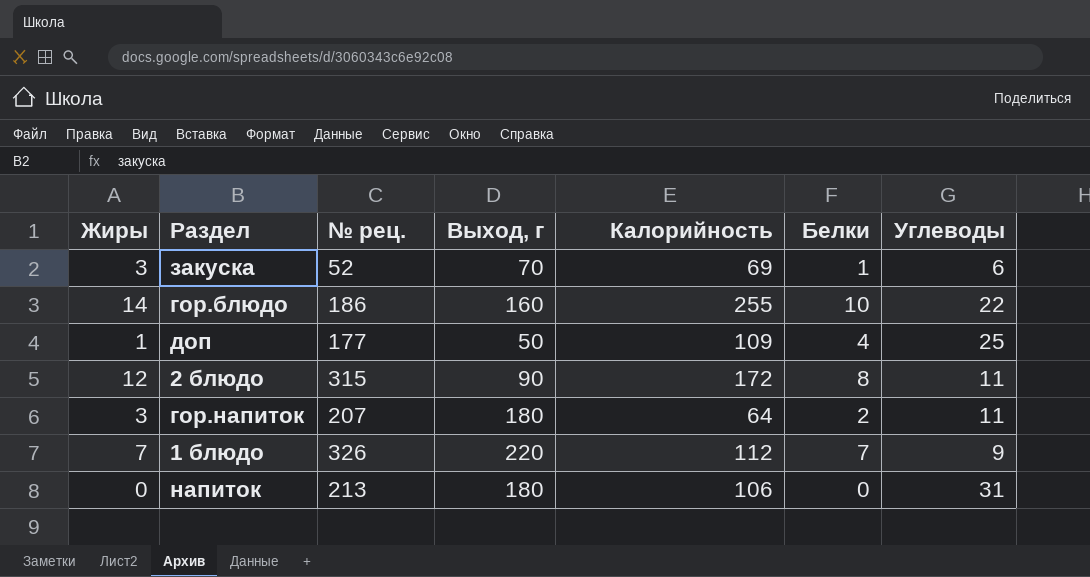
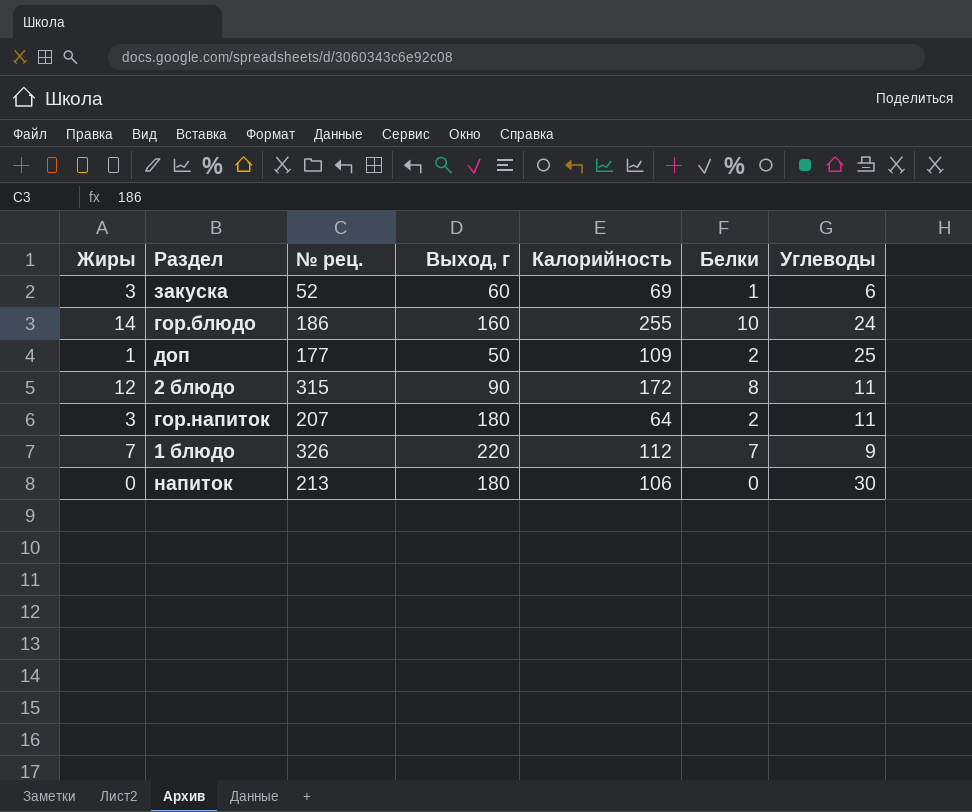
закуска | Выход, г: 70 -> 60
гор.блюдо | Углеводы: 22 -> 24
доп | Белки: 4 -> 2
напиток | Углеводы: 31 -> 30

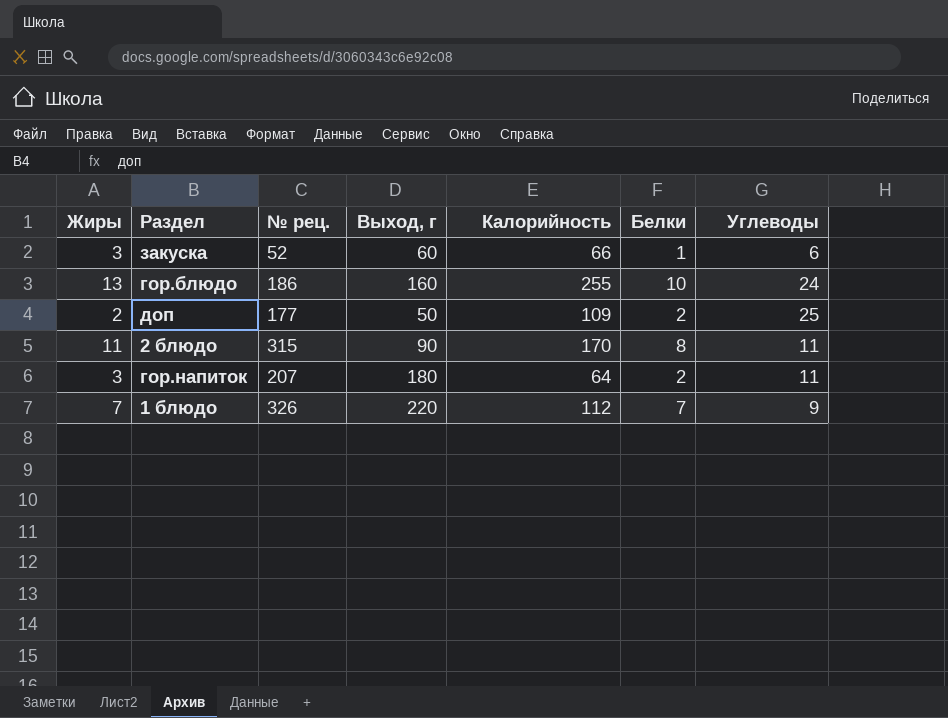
row напиток: 0 | 213 | 180 | 106 | 0 | 30 -> none
закуска | Калорийность: 69 -> 66
гор.блюдо | Жиры: 14 -> 13
доп | Жиры: 1 -> 2
2 блюдо | Жиры: 12 -> 11
2 блюдо | Калорийность: 172 -> 170

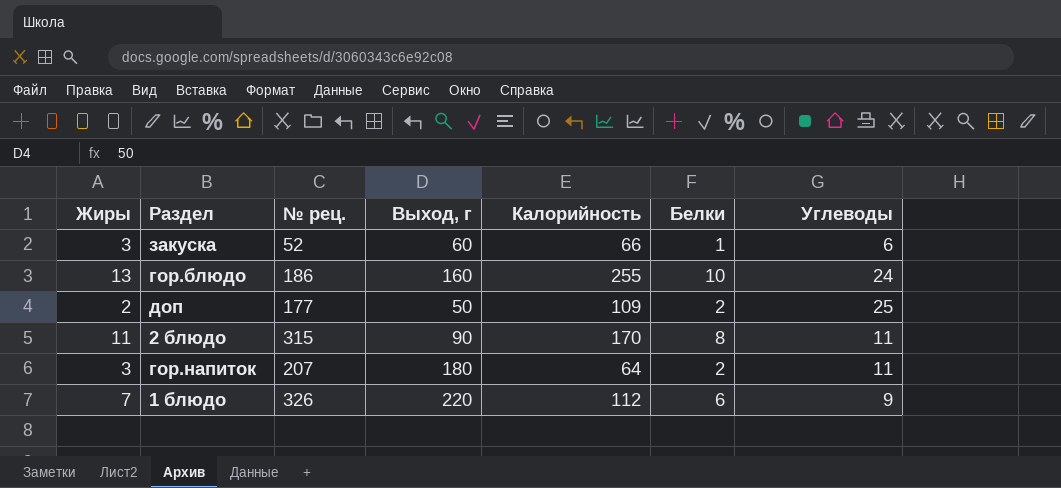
1 блюдо | Белки: 7 -> 6

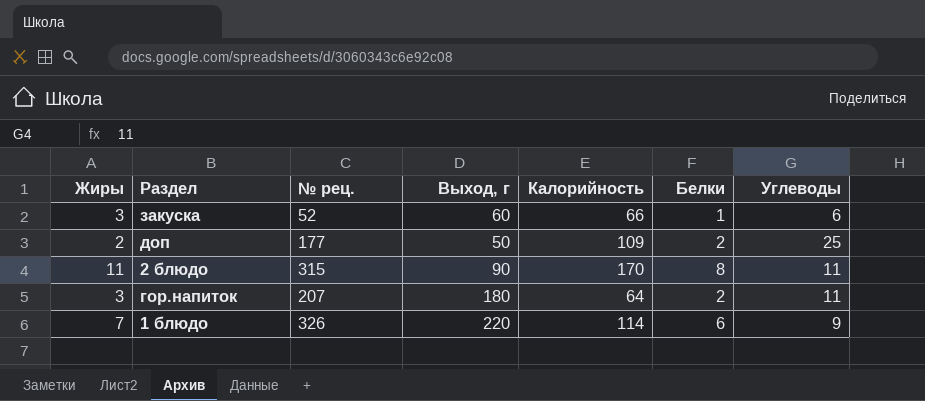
row гор.блюдо: 13 | 186 | 160 | 255 | 10 | 24 -> none
1 блюдо | Калорийность: 112 -> 114

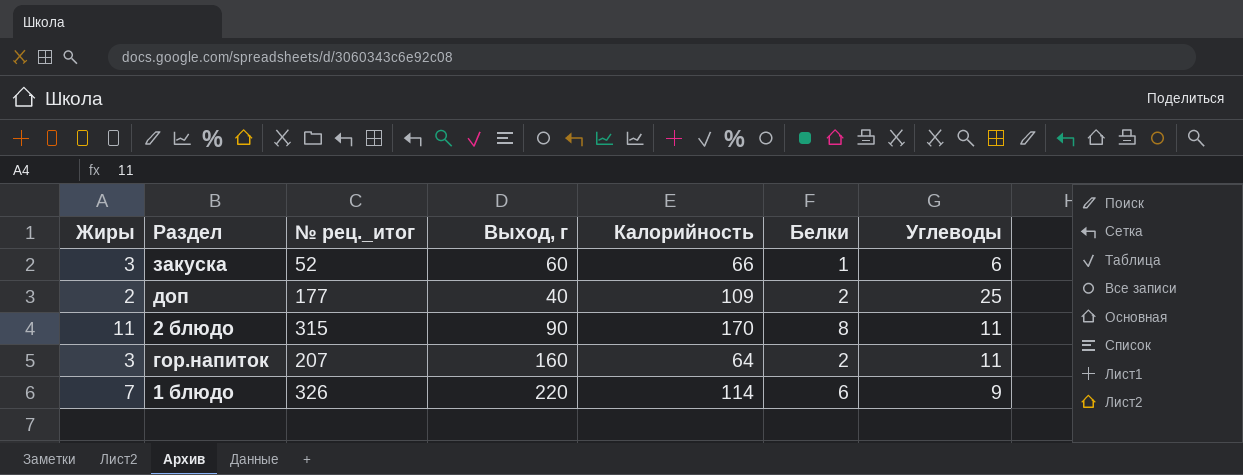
column name: № рец. -> № рец._итог
доп | Выход, г: 50 -> 40
гор.напиток | Выход, г: 180 -> 160

